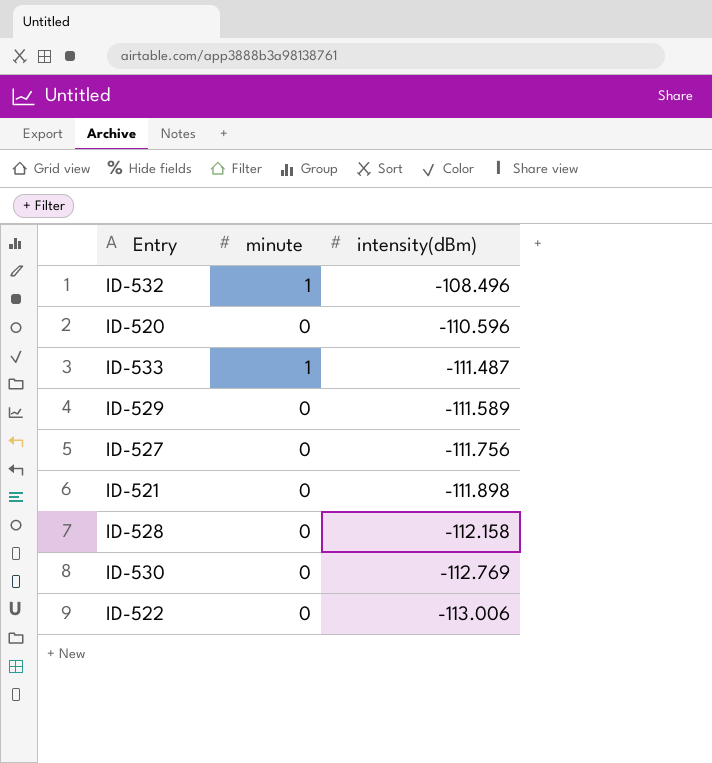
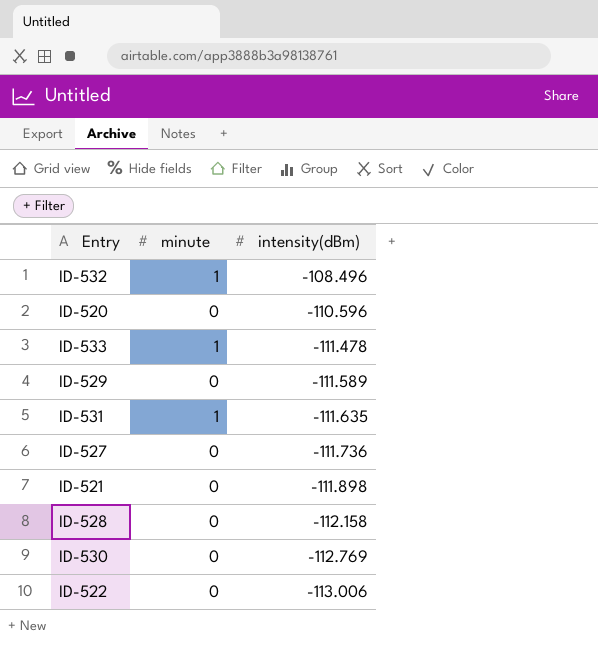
ID-533 | intensity(dBm): -111.487 -> -111.478
row ID-531: none -> 1 | -111.635
ID-527 | intensity(dBm): -111.756 -> -111.736

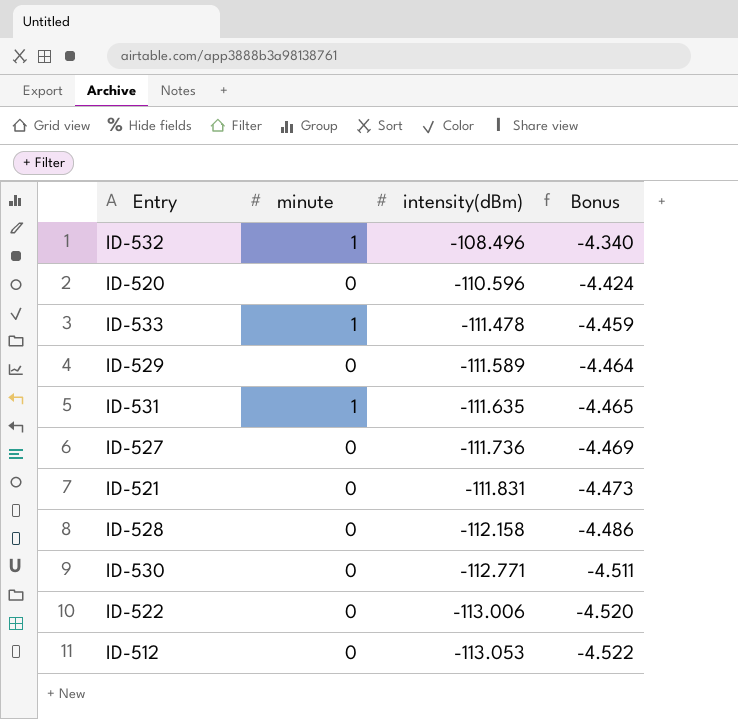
column Bonus | formula: none -> [intensity(dBm)] * 0.04
ID-521 | intensity(dBm): -111.898 -> -111.831
ID-530 | intensity(dBm): -112.769 -> -112.771
row ID-512: none -> 0 | -113.053 | -4.522

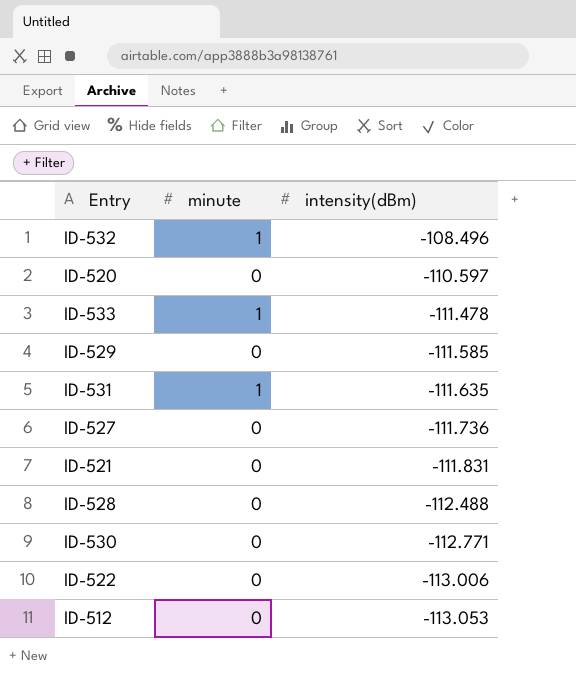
column Bonus | formula: [intensity(dBm)] * 0.04 -> none
ID-520 | intensity(dBm): -110.596 -> -110.597
ID-529 | intensity(dBm): -111.589 -> -111.585
ID-528 | intensity(dBm): -112.158 -> -112.488

